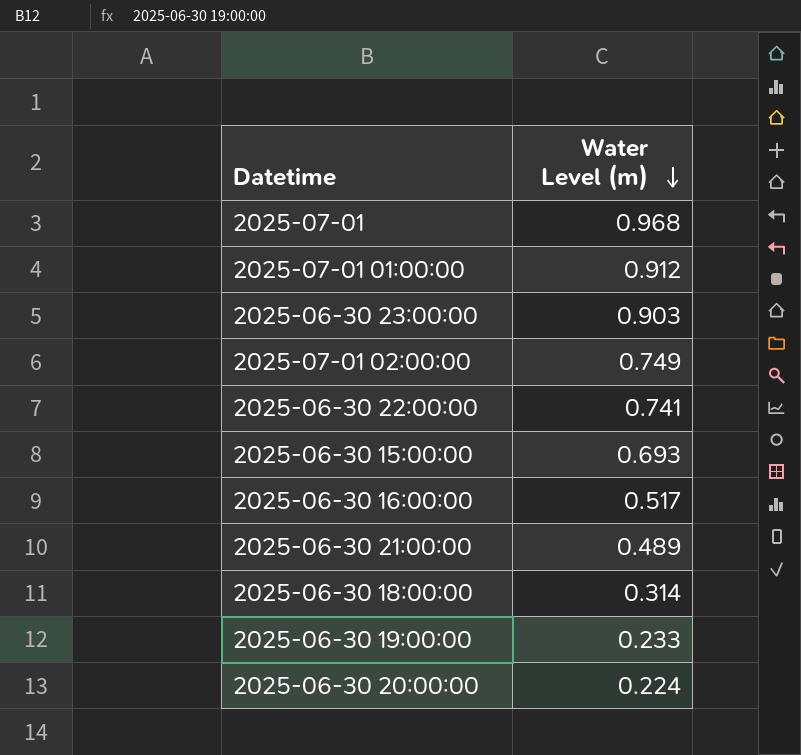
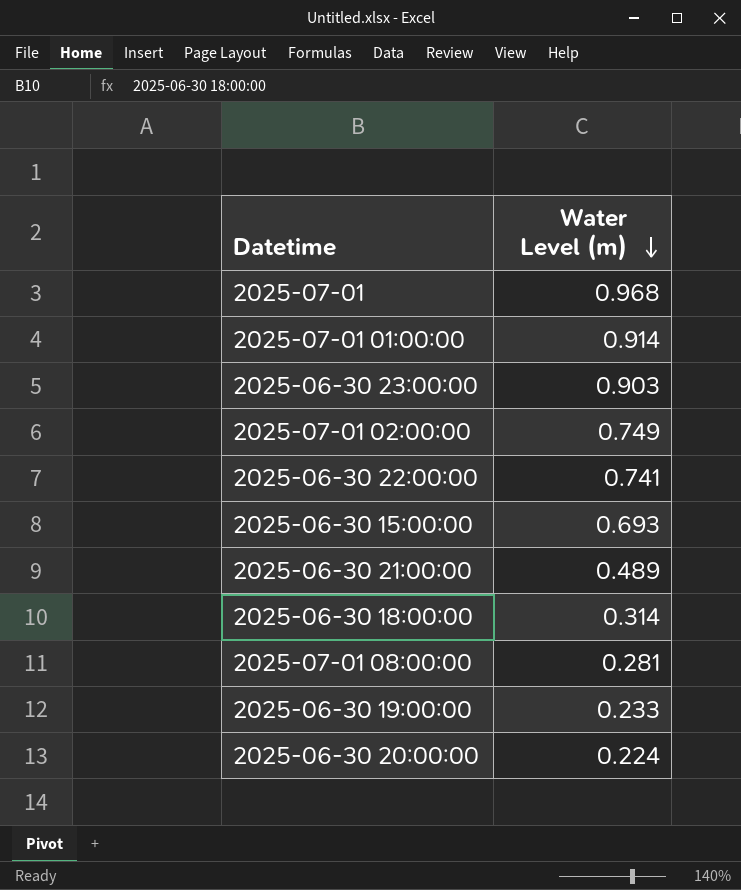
row 2025-06-30 16:00:00: 0.517 -> none
2025-07-01 01:00:00 | Water Level (m): 0.912 -> 0.914
row 2025-07-01 08:00:00: none -> 0.281

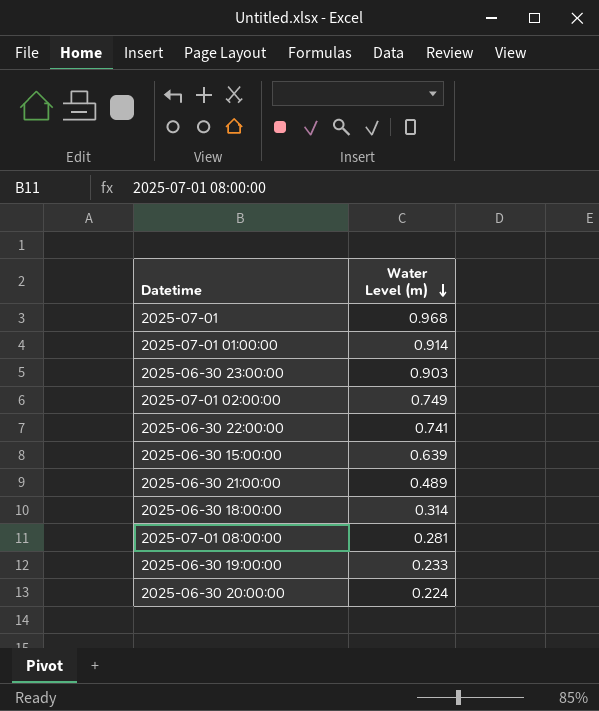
2025-06-30 15:00:00 | Water Level (m): 0.693 -> 0.639

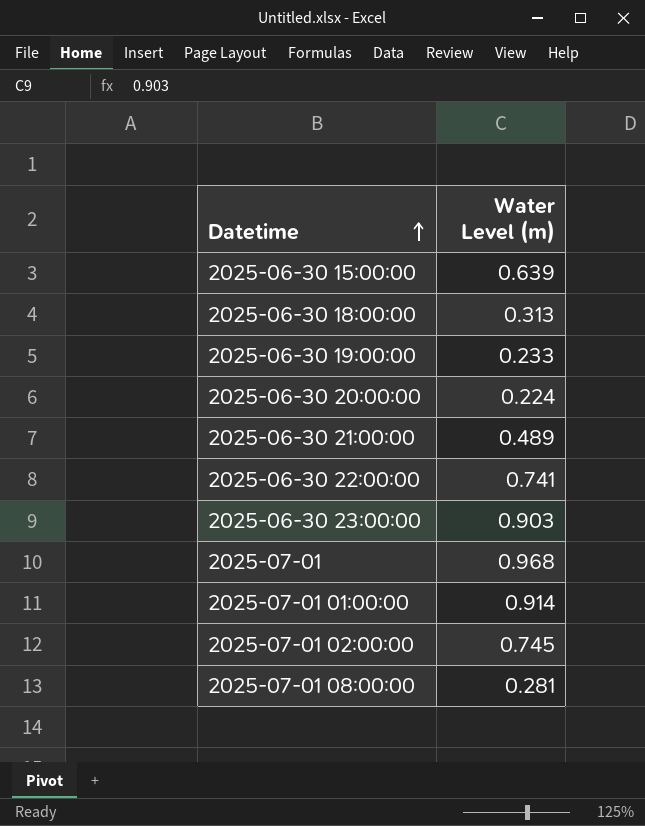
row order: Water Level (m) descending -> Datetime ascending
2025-06-30 18:00:00 | Water Level (m): 0.314 -> 0.313
2025-07-01 02:00:00 | Water Level (m): 0.749 -> 0.745

